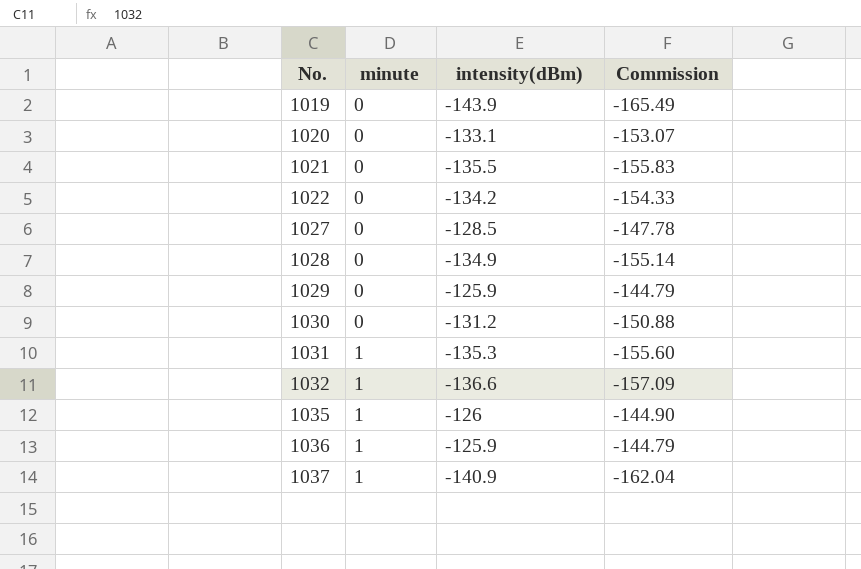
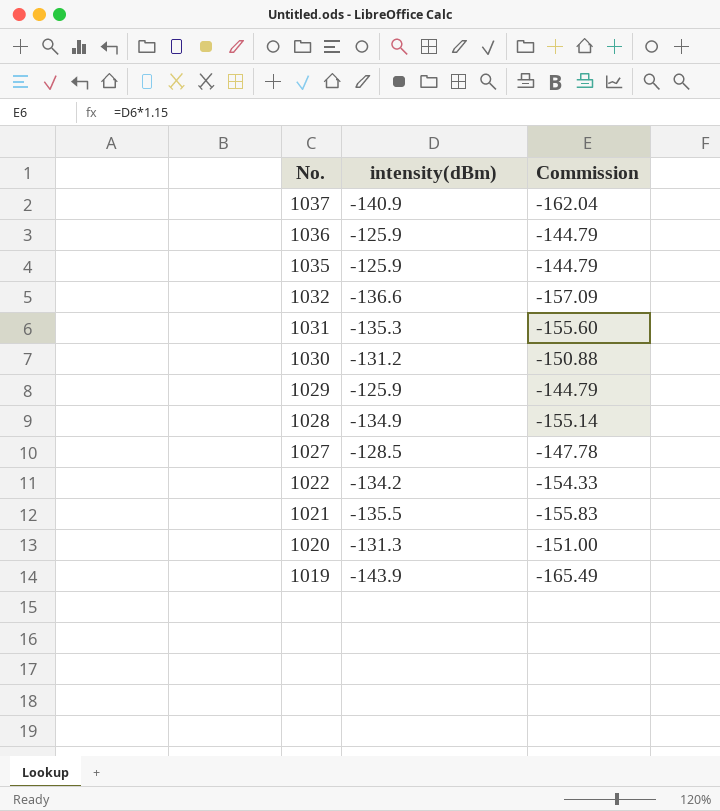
row order: No. ascending -> No. descending
column minute | position: 2 -> none
1035 | intensity(dBm): -126 -> -125.9
1035 | Commission: -144.90 -> -144.79
1020 | intensity(dBm): -133.1 -> -131.3
1020 | Commission: -153.07 -> -151.00

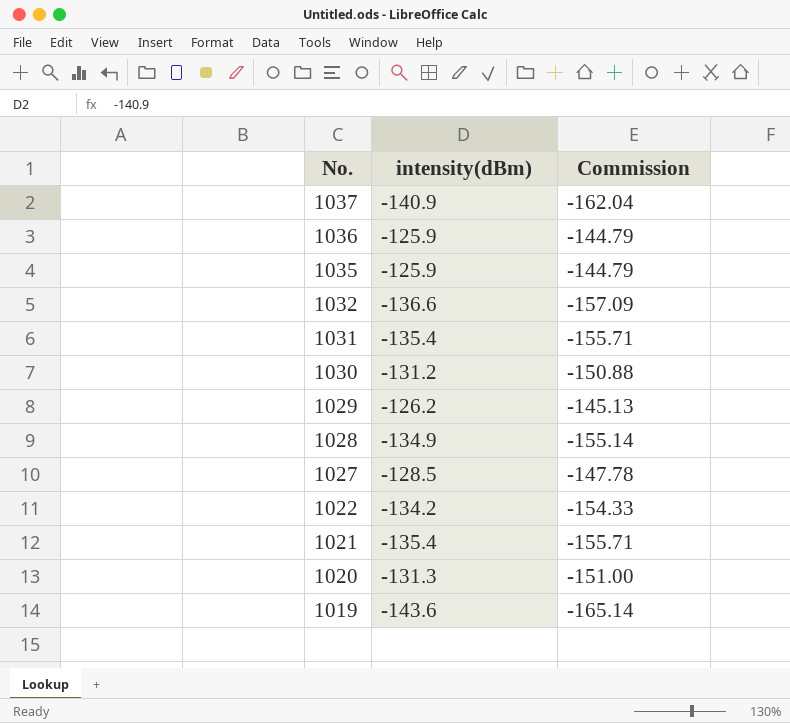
1031 | intensity(dBm): -135.3 -> -135.4
1031 | Commission: -155.60 -> -155.71
1029 | intensity(dBm): -125.9 -> -126.2
1029 | Commission: -144.79 -> -145.13
1021 | intensity(dBm): -135.5 -> -135.4
1021 | Commission: -155.83 -> -155.71
1019 | intensity(dBm): -143.9 -> -143.6
1019 | Commission: -165.49 -> -165.14

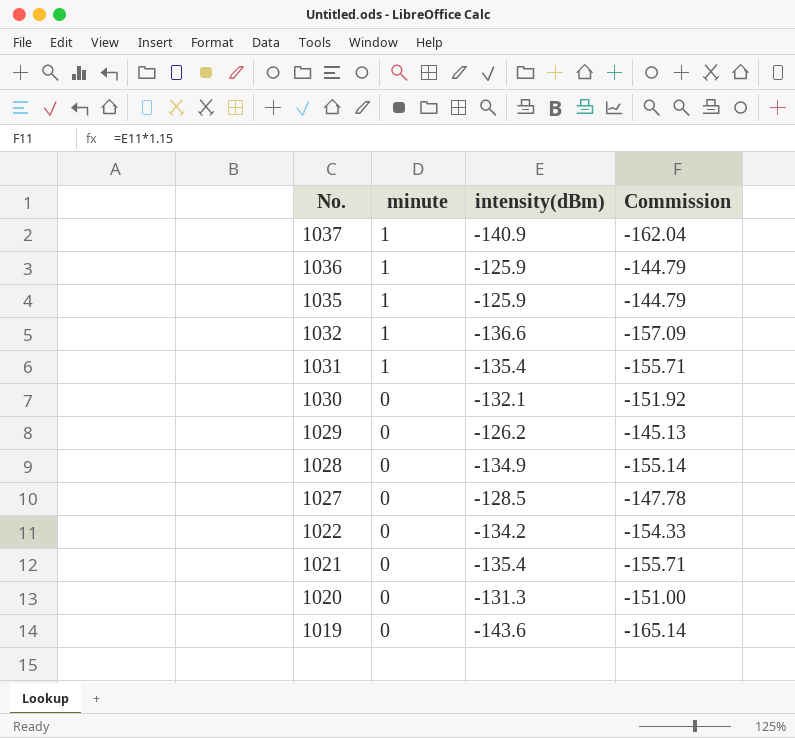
column minute | position: none -> 2
1030 | intensity(dBm): -131.2 -> -132.1
1030 | Commission: -150.88 -> -151.92

